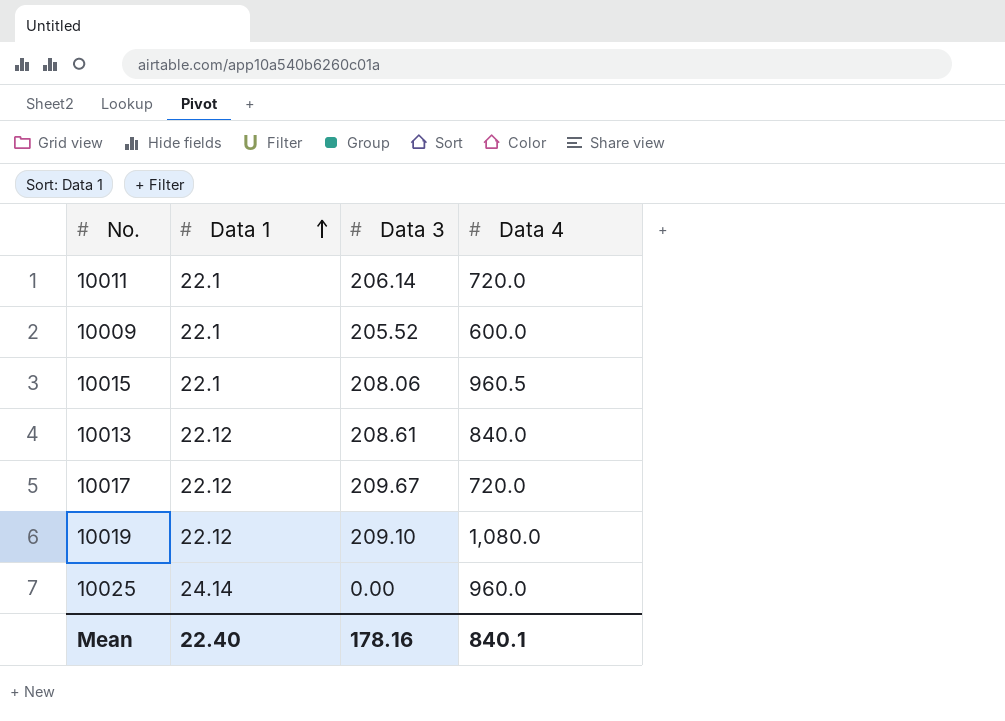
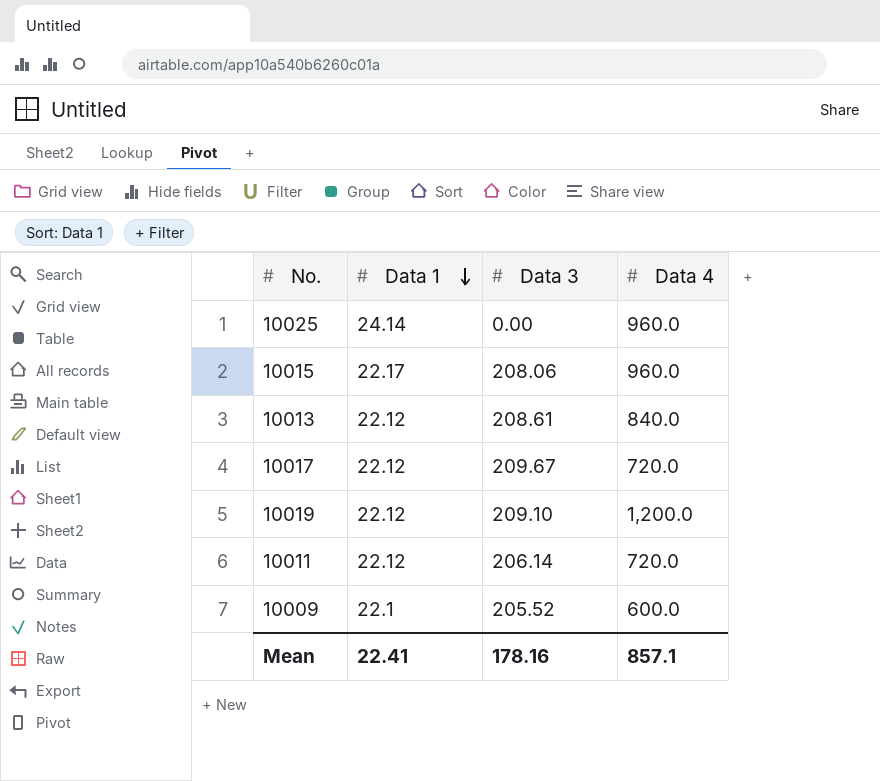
row order: Data 1 ascending -> Data 1 descending
10015 | Data 1: 22.1 -> 22.17
10015 | Data 4: 960.5 -> 960.0
10019 | Data 4: 1,080.0 -> 1,200.0
10011 | Data 1: 22.1 -> 22.12
Mean | Data 1: 22.40 -> 22.41
Mean | Data 4: 840.1 -> 857.1

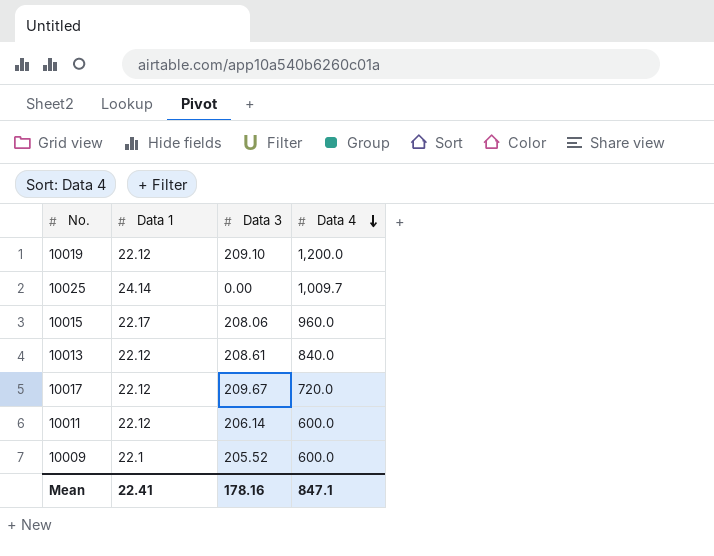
row order: Data 1 descending -> Data 4 descending
10025 | Data 4: 960.0 -> 1,009.7
10011 | Data 4: 720.0 -> 600.0
Mean | Data 4: 857.1 -> 847.1

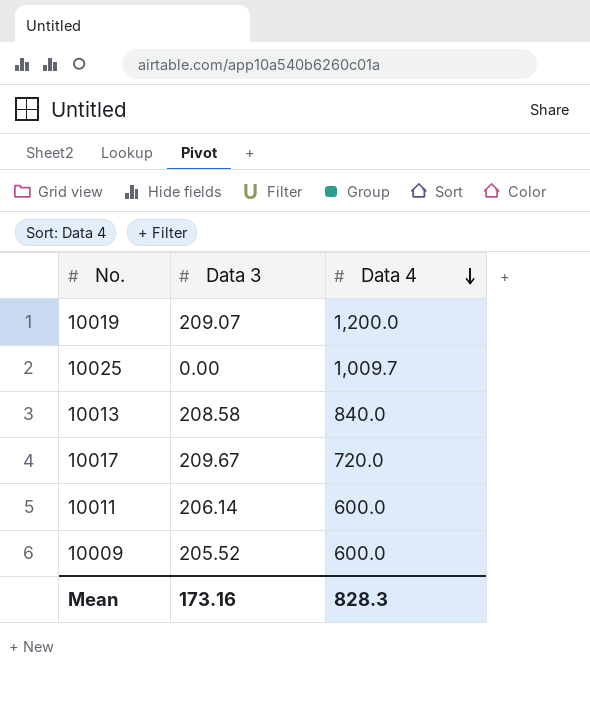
column Data 1 | position: 2 -> none
row 10015: 22.17 | 208.06 | 960.0 -> none
10019 | Data 3: 209.10 -> 209.07
10013 | Data 3: 208.61 -> 208.58
Mean | Data 3: 178.16 -> 173.16
Mean | Data 4: 847.1 -> 828.3

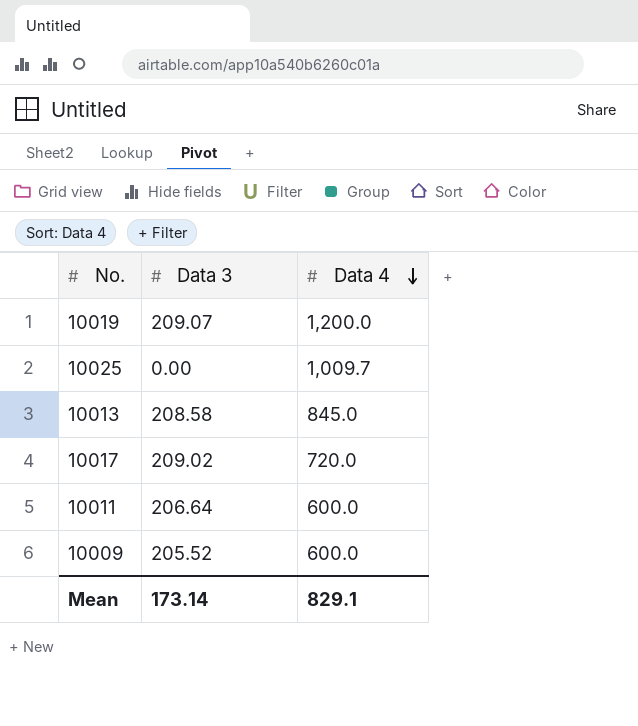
10013 | Data 4: 840.0 -> 845.0
10017 | Data 3: 209.67 -> 209.02
10011 | Data 3: 206.14 -> 206.64
Mean | Data 3: 173.16 -> 173.14
Mean | Data 4: 828.3 -> 829.1

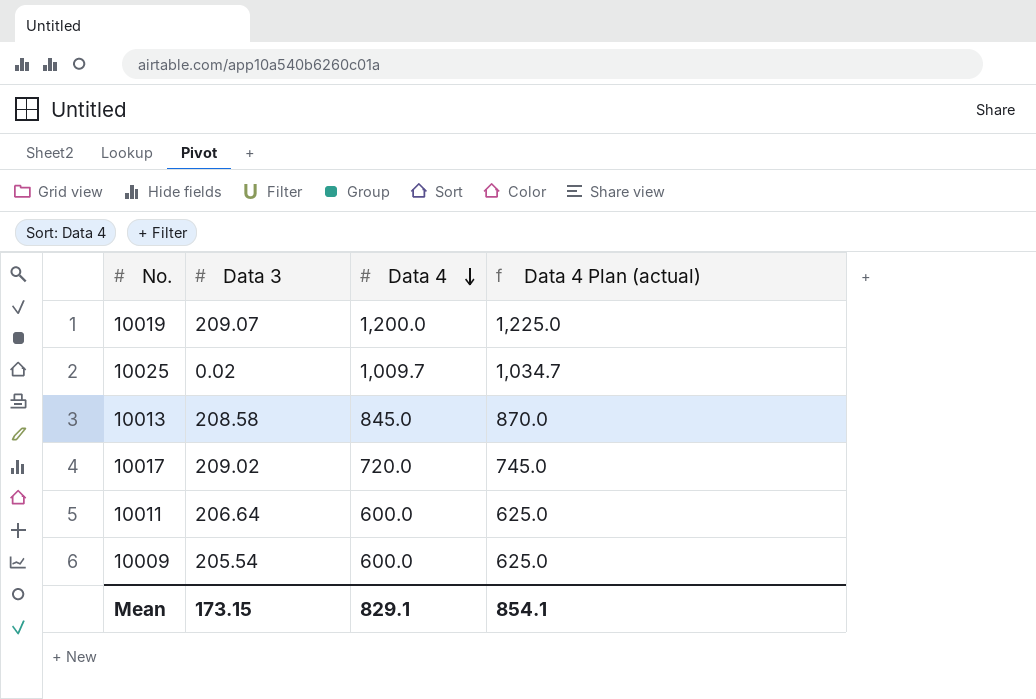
column Data 4 Plan (actual) | formula: none -> [Data 4] + 25
10025 | Data 3: 0.00 -> 0.02
10009 | Data 3: 205.52 -> 205.54
Mean | Data 3: 173.14 -> 173.15

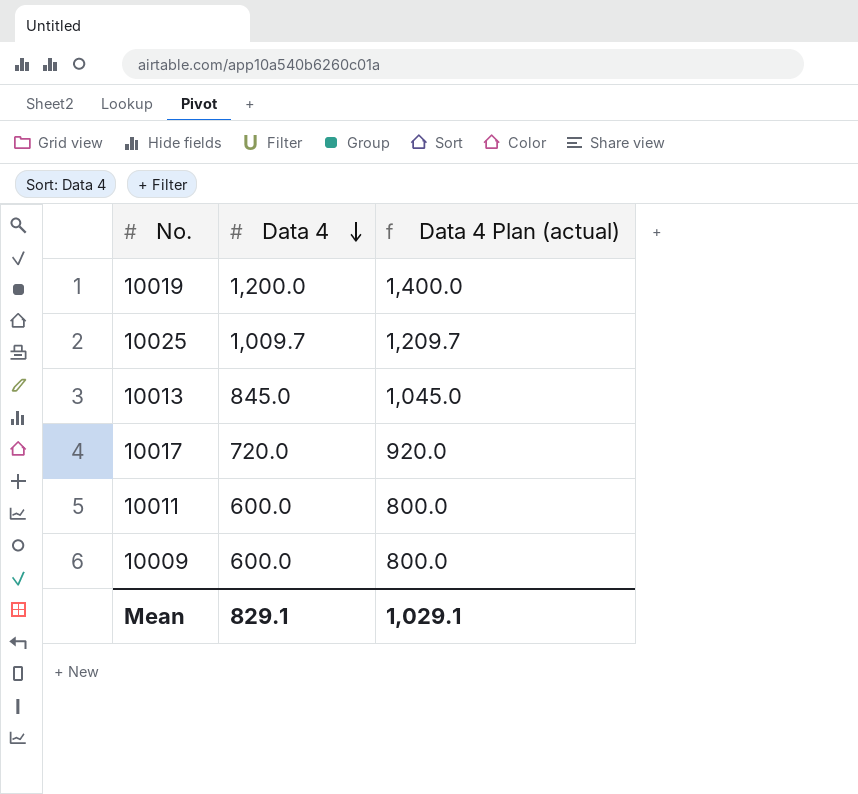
column Data 3 | position: 2 -> none
column Data 4 Plan (actual) | formula: [Data 4] + 25 -> [Data 4] + 200
Mean | Data 4 Plan (actual): 854.1 -> 1,029.1

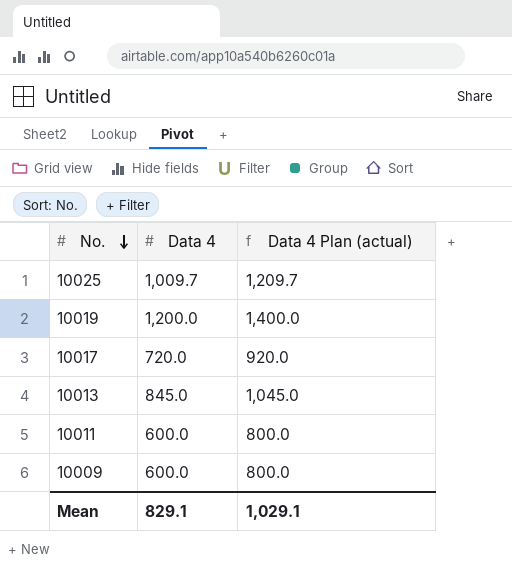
row order: Data 4 descending -> No. descending

